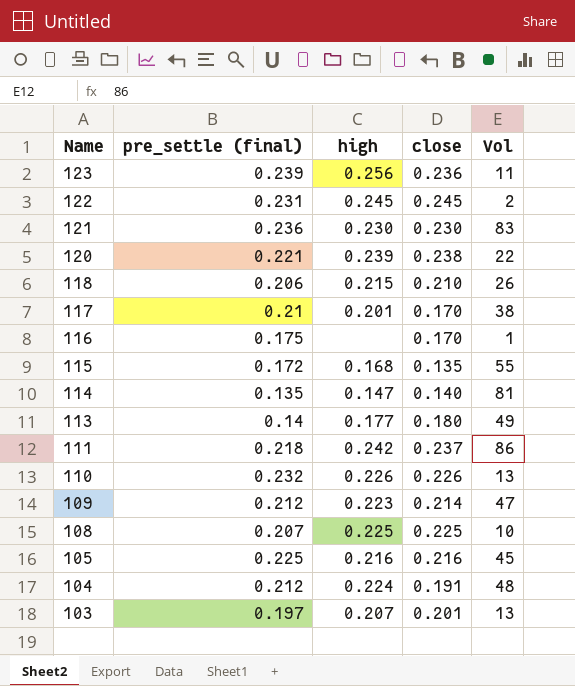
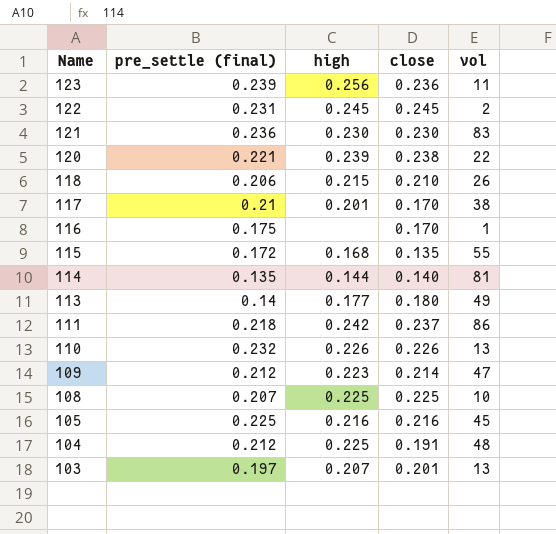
column name: Vol -> vol
114 | high: 0.147 -> 0.144
104 | high: 0.224 -> 0.225

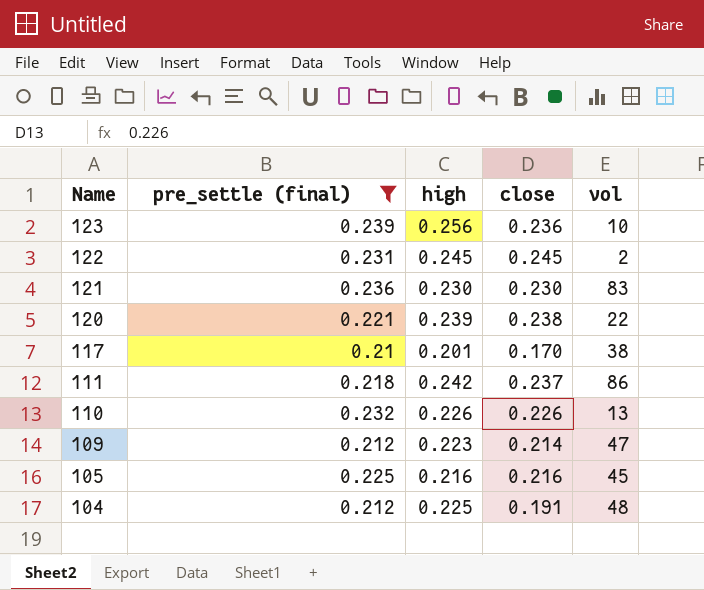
filter: none -> pre_settle (final) >= 0.21
123 | vol: 11 -> 10

